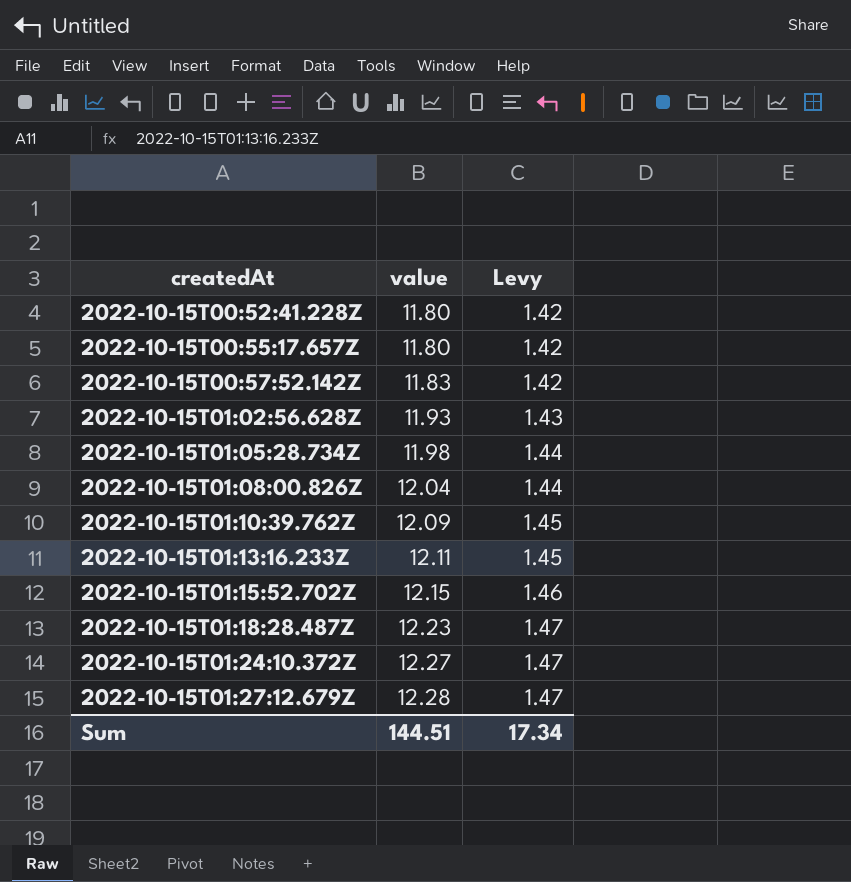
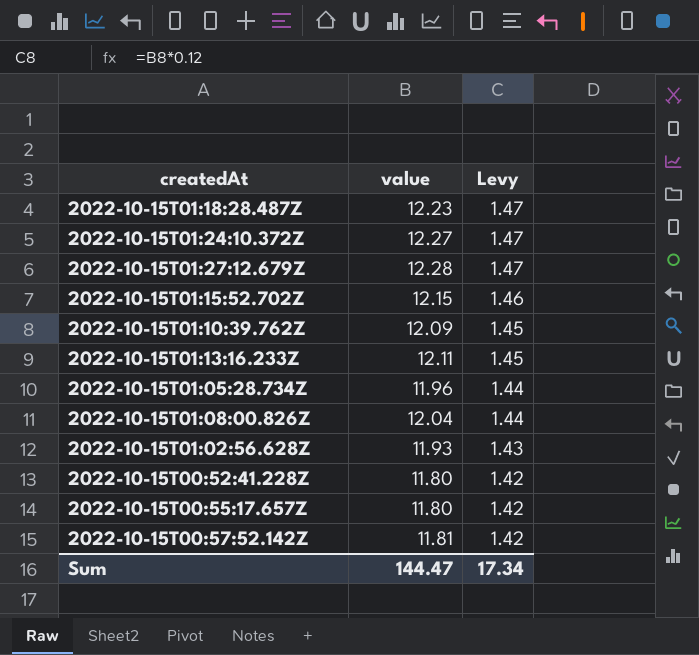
row order: createdAt ascending -> Levy descending
2022-10-15T01:05:28.734Z | value: 11.98 -> 11.96
2022-10-15T00:57:52.142Z | value: 11.83 -> 11.81
Sum | value: 144.51 -> 144.47

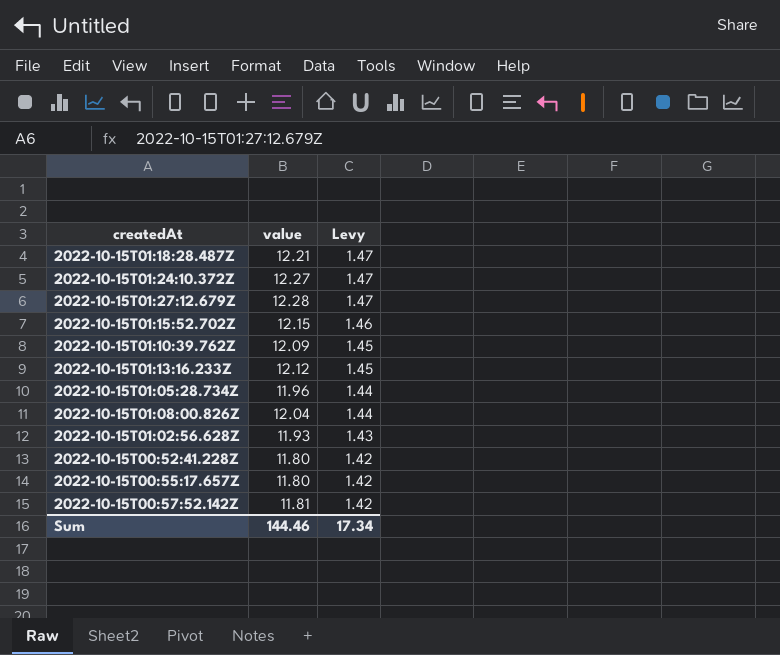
2022-10-15T01:18:28.487Z | value: 12.23 -> 12.21
2022-10-15T01:13:16.233Z | value: 12.11 -> 12.12
Sum | value: 144.47 -> 144.46

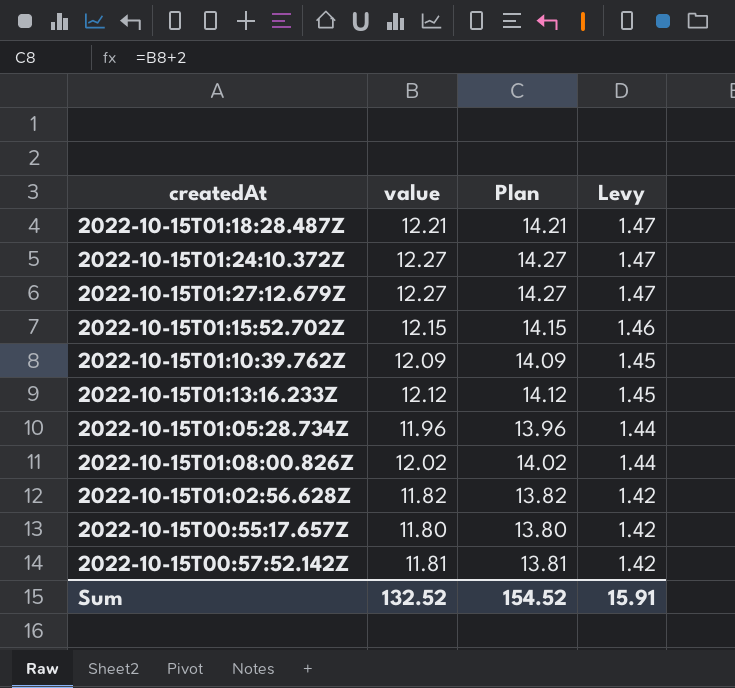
column Plan | formula: none -> [value] + 2
row 2022-10-15T00:52:41.228Z: 11.80 | 1.42 -> none
2022-10-15T01:27:12.679Z | value: 12.28 -> 12.27
2022-10-15T01:08:00.826Z | value: 12.04 -> 12.02
2022-10-15T01:02:56.628Z | value: 11.93 -> 11.82
2022-10-15T01:02:56.628Z | Levy: 1.43 -> 1.42
Sum | value: 144.46 -> 132.52
Sum | Levy: 17.34 -> 15.91

